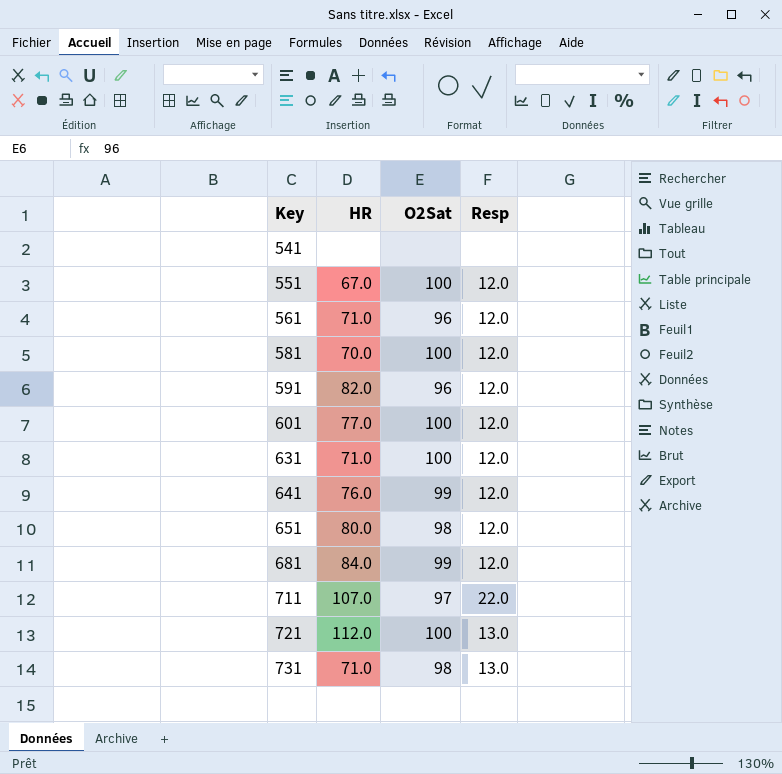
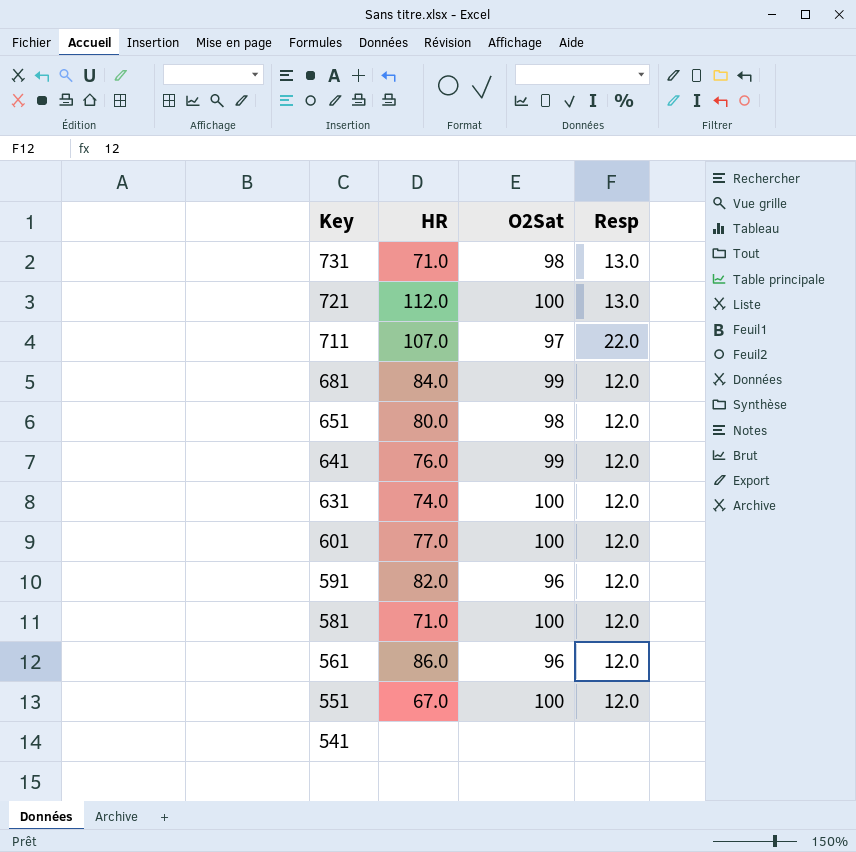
row order: Key ascending -> Key descending
631 | HR: 71.0 -> 74.0
581 | HR: 70.0 -> 71.0
561 | HR: 71.0 -> 86.0

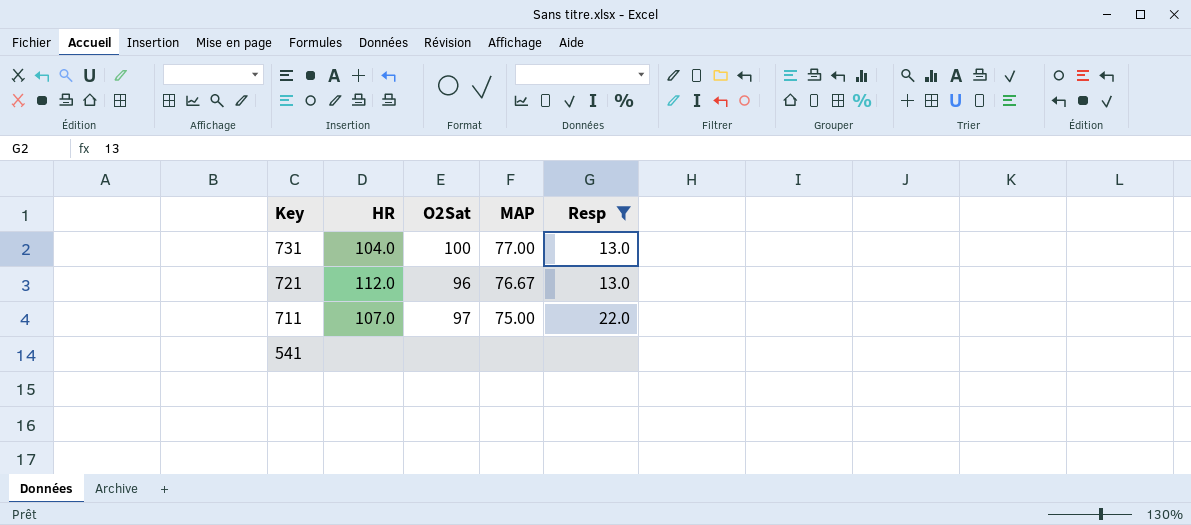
filter: none -> Resp != 12.0
column MAP | position: none -> 4
731 | HR: 71.0 -> 104.0
731 | O2Sat: 98 -> 100
721 | O2Sat: 100 -> 96

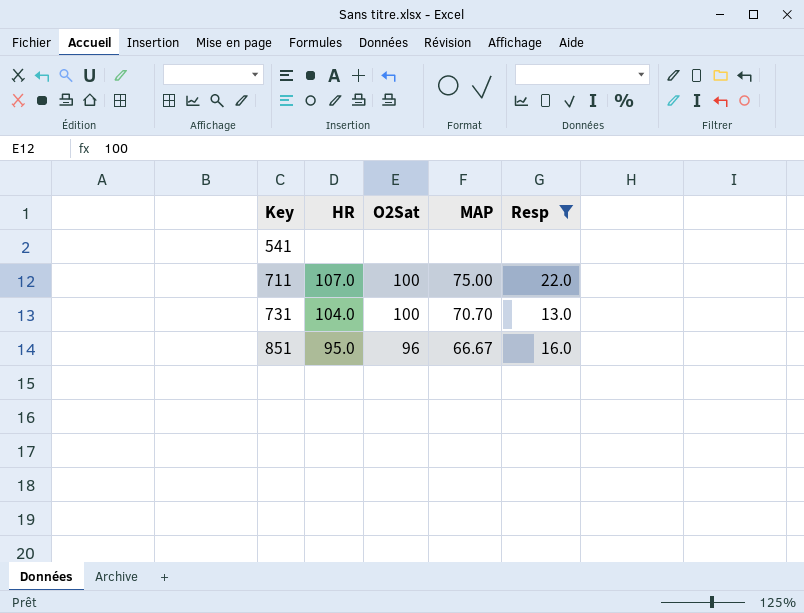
row order: Key descending -> Key ascending
row 721: 112.0 | 96 | 76.67 | 13.0 -> none
711 | O2Sat: 97 -> 100
731 | MAP: 77.00 -> 70.70
row 851: none -> 95.0 | 96 | 66.67 | 16.0

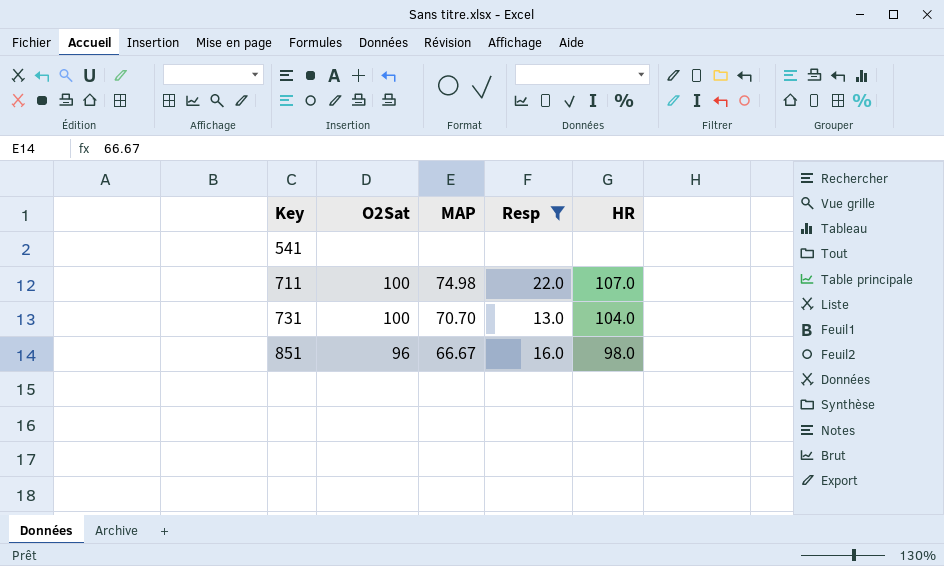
column HR | position: 2 -> 5
711 | MAP: 75.00 -> 74.98
851 | HR: 95.0 -> 98.0

